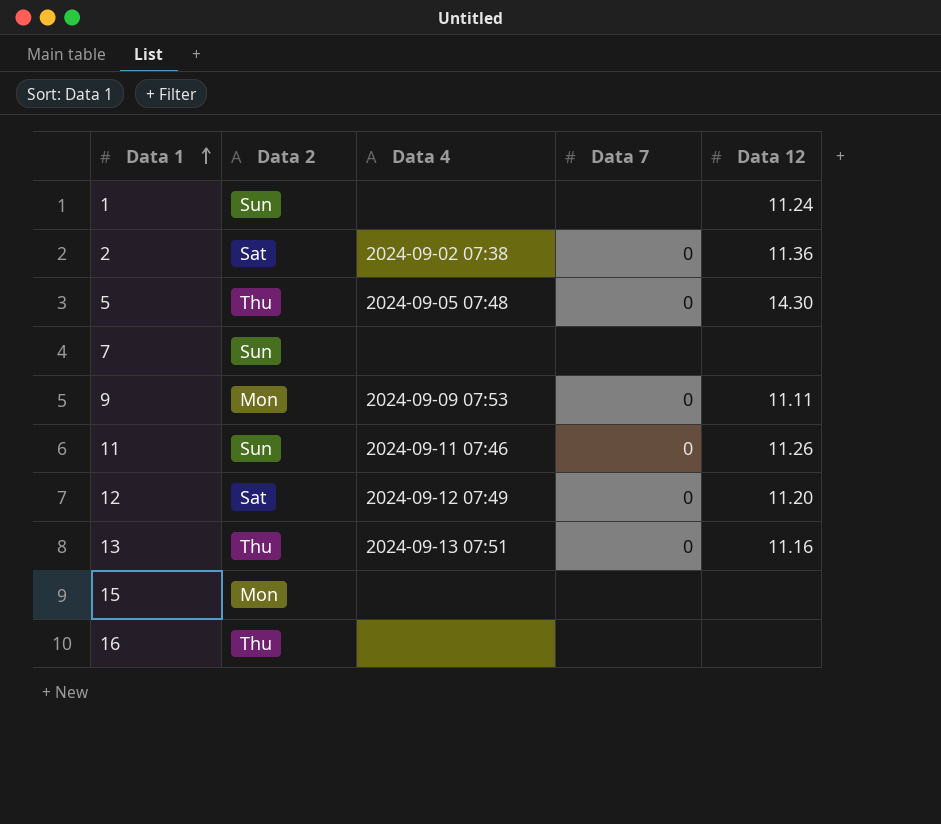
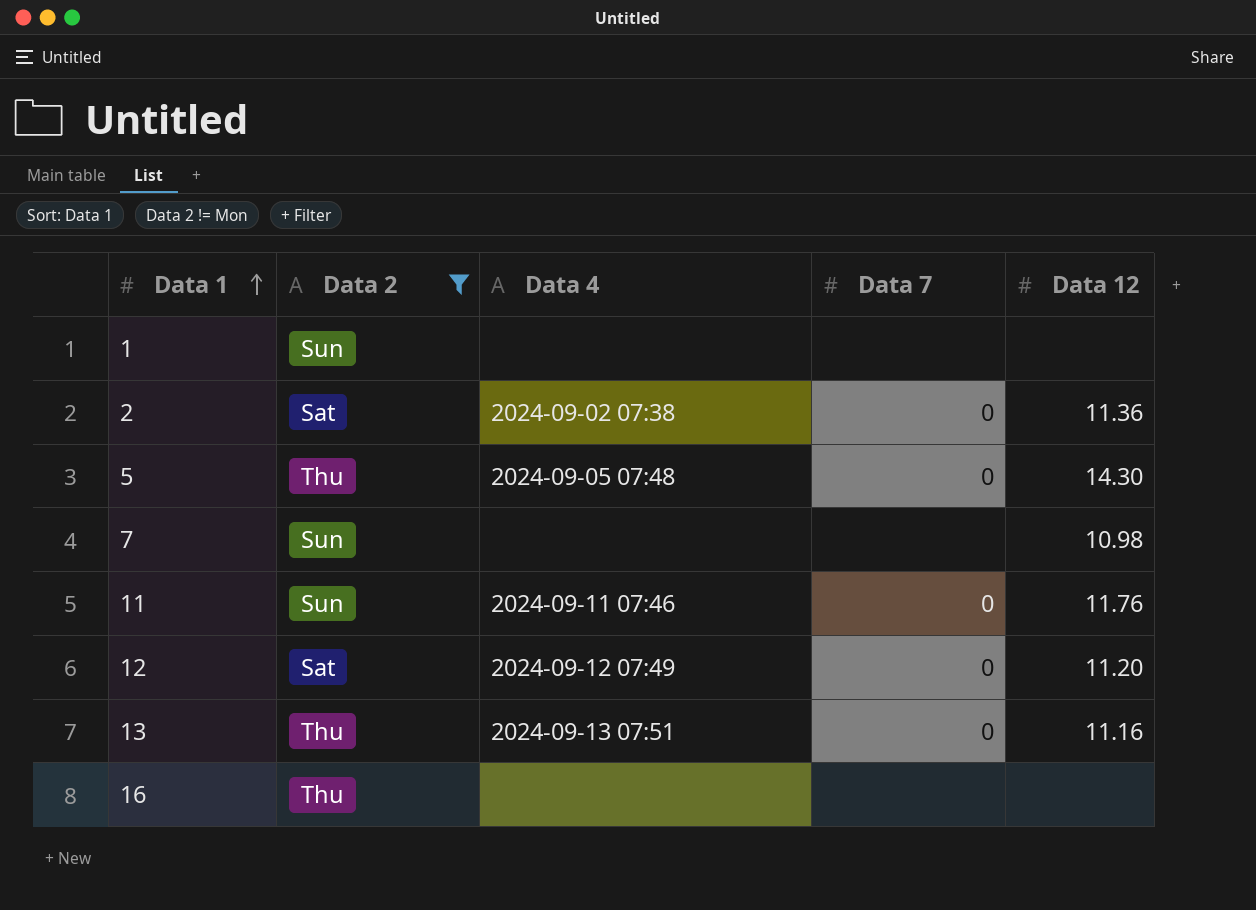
filter: none -> Data 2 != Mon
1 | Data 12: 11.24 -> none
7 | Data 12: none -> 10.98
11 | Data 12: 11.26 -> 11.76

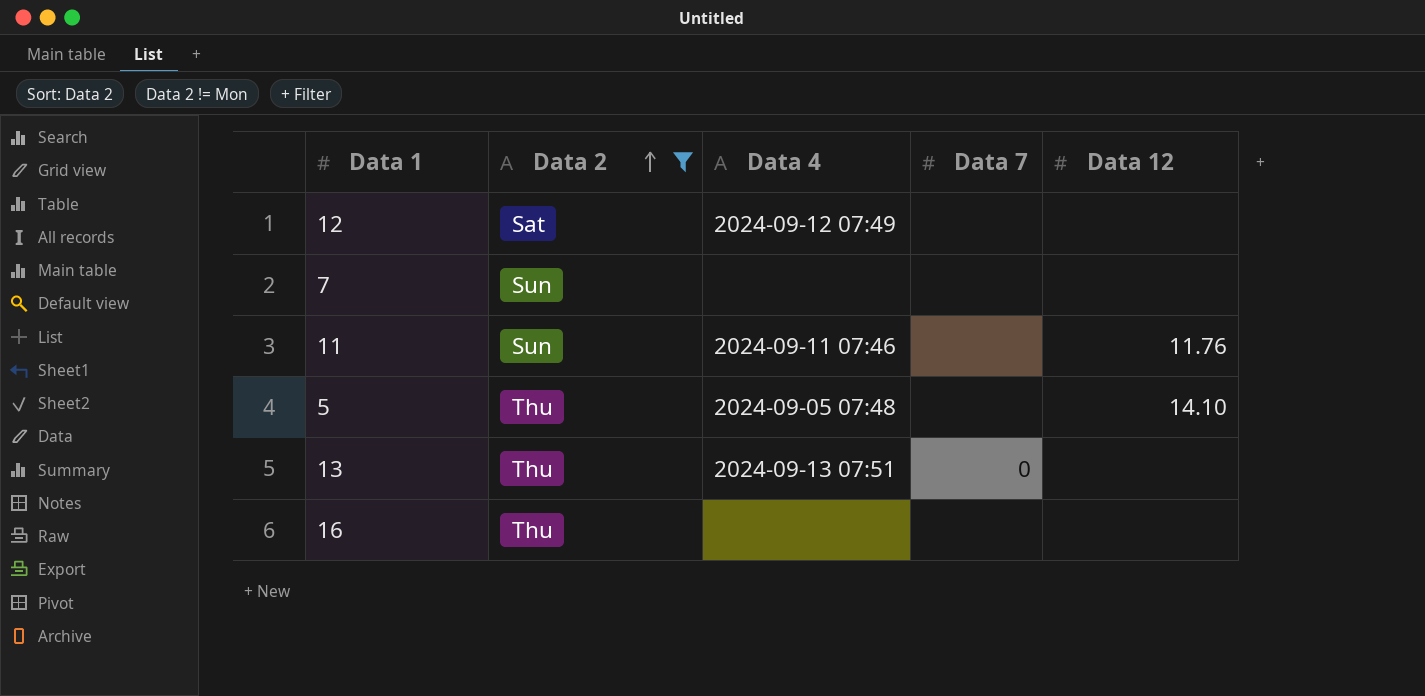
row order: Data 1 ascending -> Data 2 ascending
row 1: Sun | none | none | none -> none
row 2: Sat | 2024-09-02 07:38 | 0 | 11.36 -> none
12 | Data 7: 0 -> none
12 | Data 12: 11.20 -> none
7 | Data 12: 10.98 -> none
11 | Data 7: 0 -> none
5 | Data 7: 0 -> none
5 | Data 12: 14.30 -> 14.10
13 | Data 12: 11.16 -> none

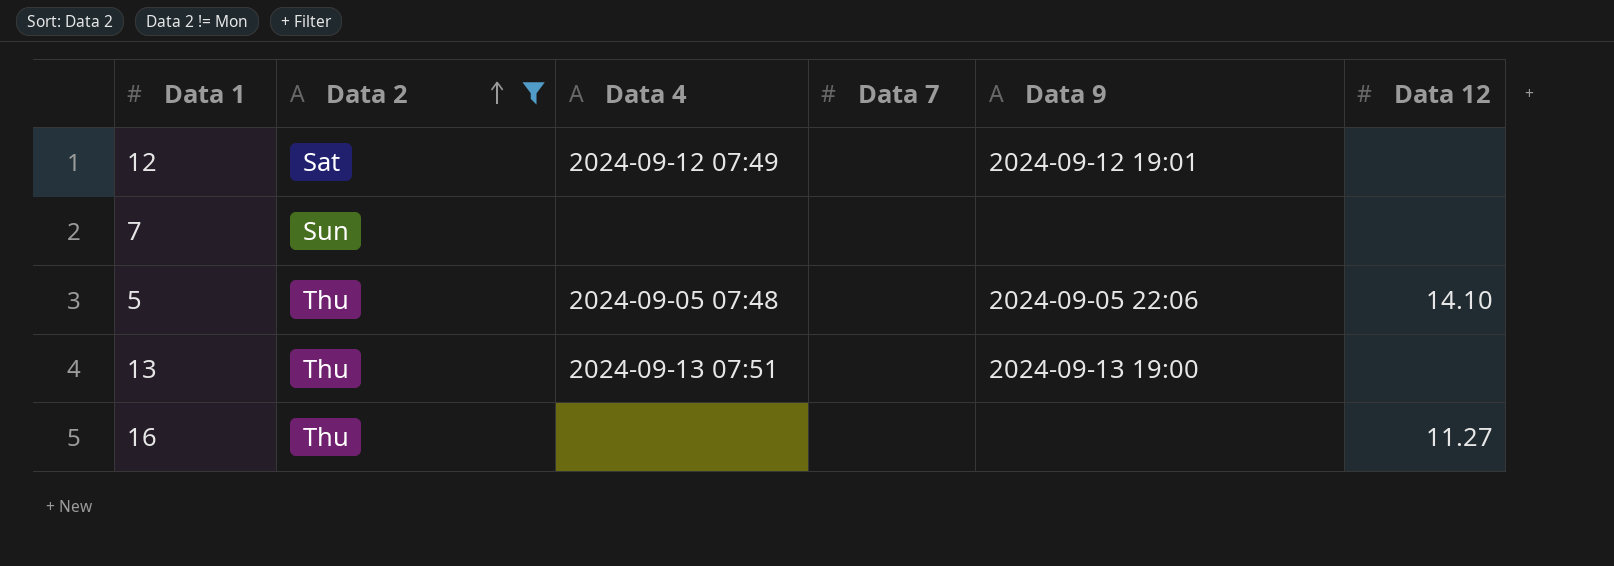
column Data 9 | position: none -> 5
row 11: Sun | 2024-09-11 07:46 | none | 11.76 -> none
13 | Data 7: 0 -> none
16 | Data 12: none -> 11.27

